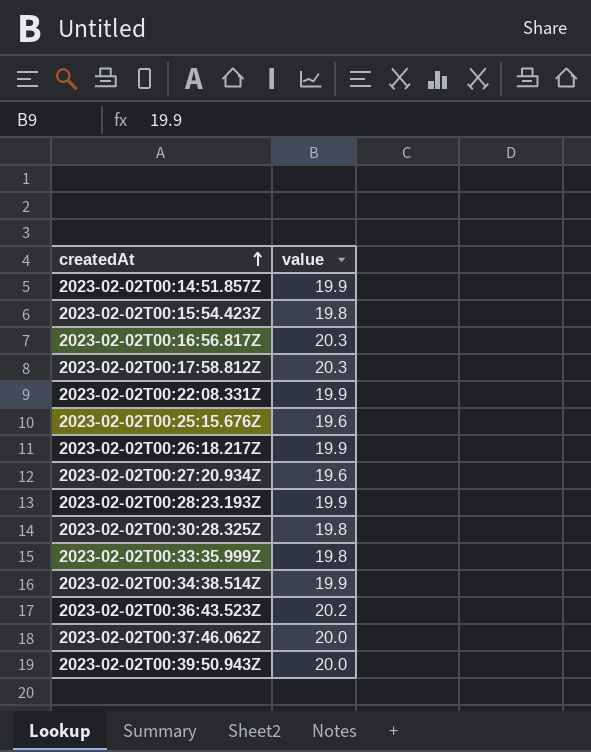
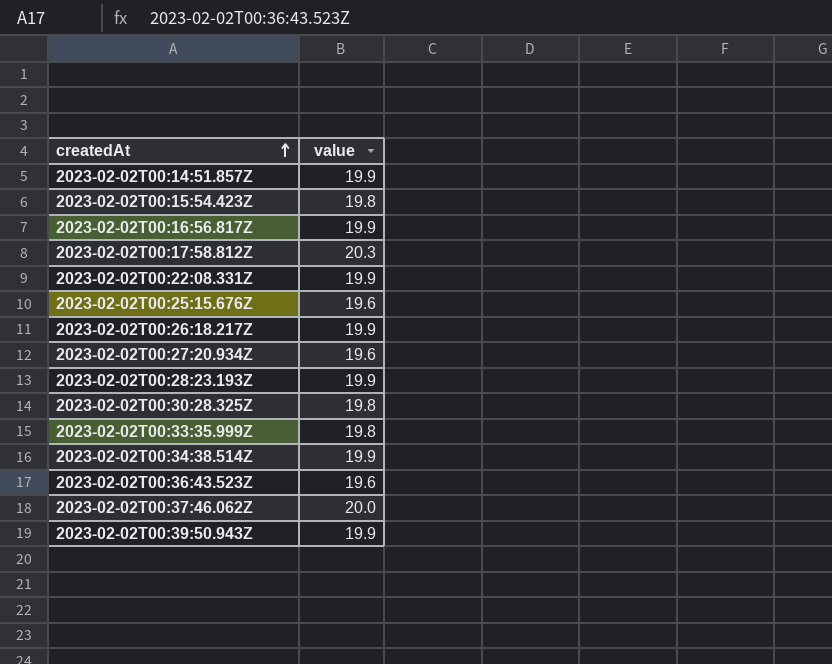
2023-02-02T00:16:56.817Z | value: 20.3 -> 19.9
2023-02-02T00:36:43.523Z | value: 20.2 -> 19.6
2023-02-02T00:39:50.943Z | value: 20.0 -> 19.9

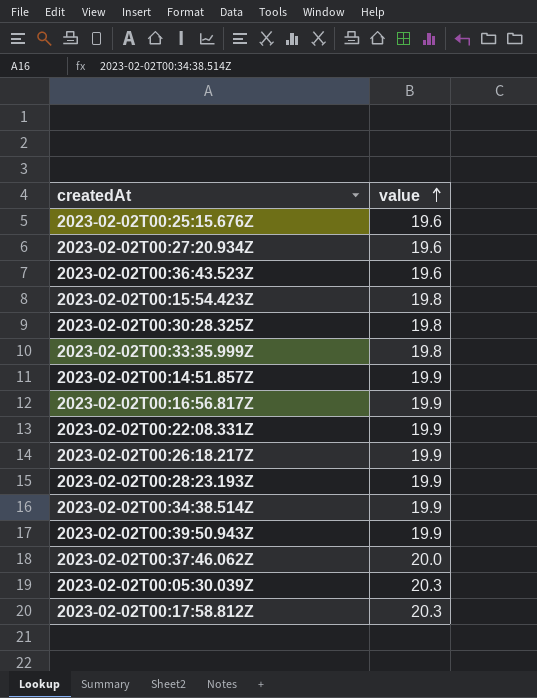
row order: createdAt ascending -> value ascending
row 2023-02-02T00:05:30.039Z: none -> 20.3

